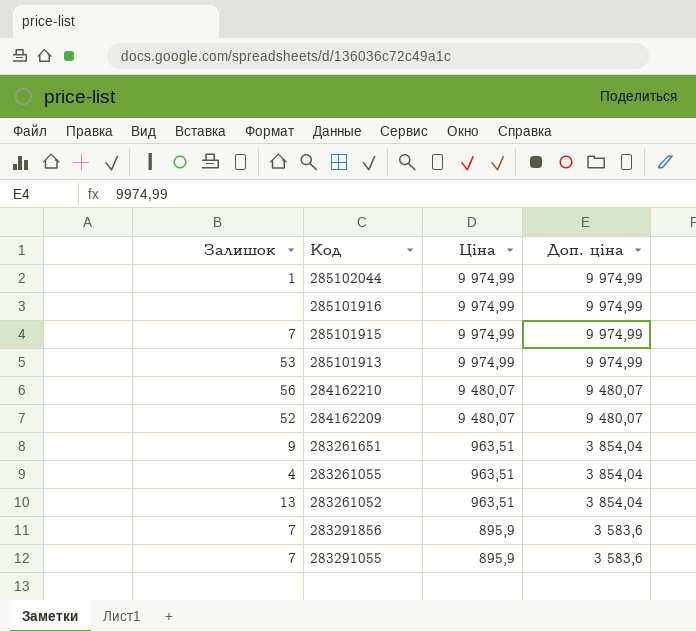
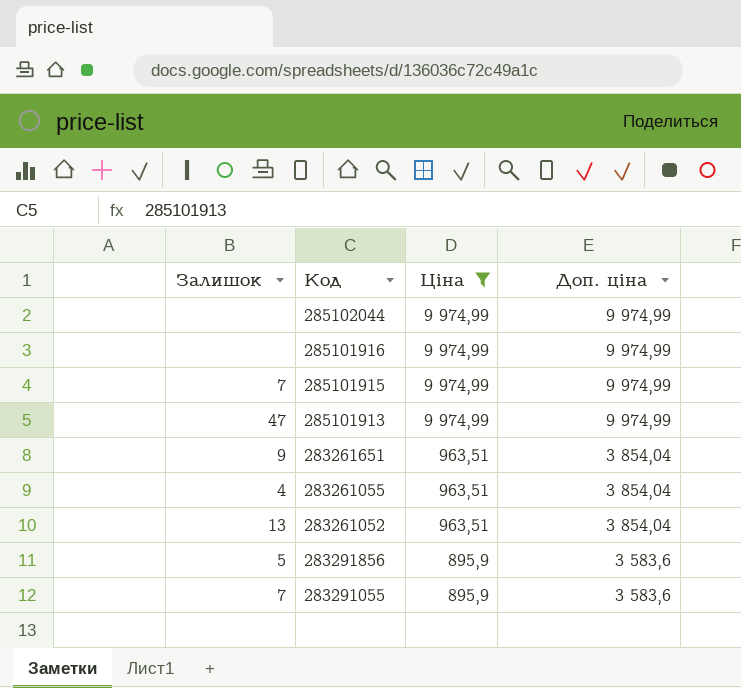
filter: none -> Ціна != 9 480,07
285102044 | Залишок: 1 -> none
285101913 | Залишок: 53 -> 47
283291856 | Залишок: 7 -> 5

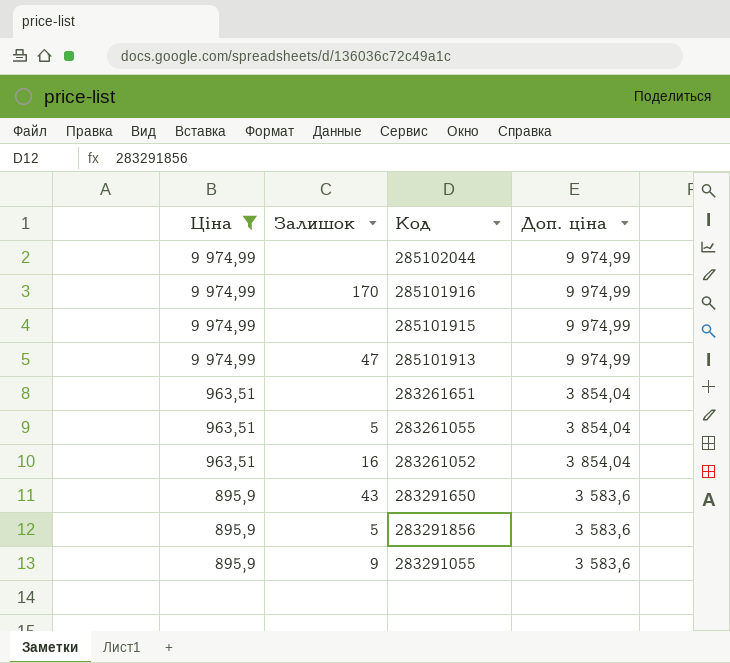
column Ціна | position: 3 -> 1
285101916 | Залишок: none -> 170
285101915 | Залишок: 7 -> none
283261651 | Залишок: 9 -> none
283261055 | Залишок: 4 -> 5
283261052 | Залишок: 13 -> 16
row 283291650: none -> 895,9 | 43 | 3 583,6
283291055 | Залишок: 7 -> 9

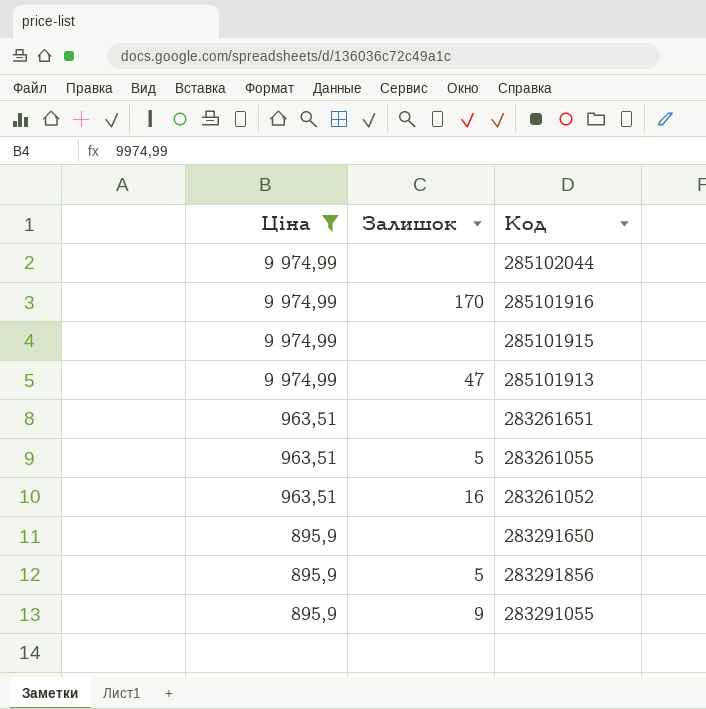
column Доп. ціна | position: 4 -> none
283291650 | Залишок: 43 -> none

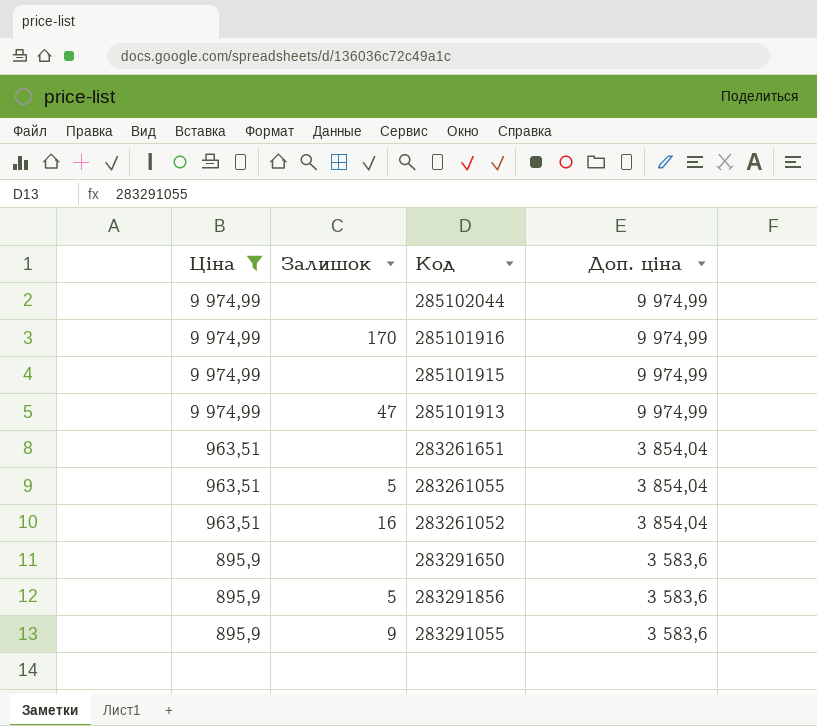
column Доп. ціна | position: none -> 4

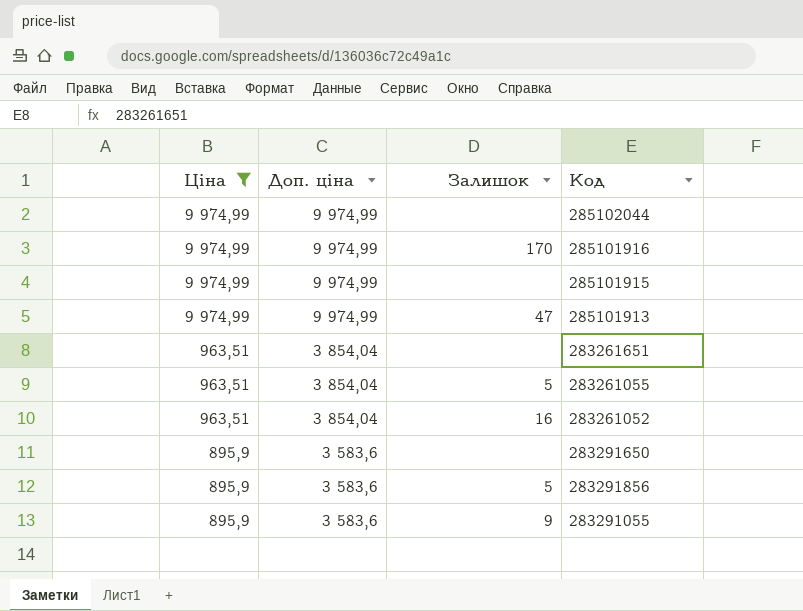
column Доп. ціна | position: 4 -> 2

